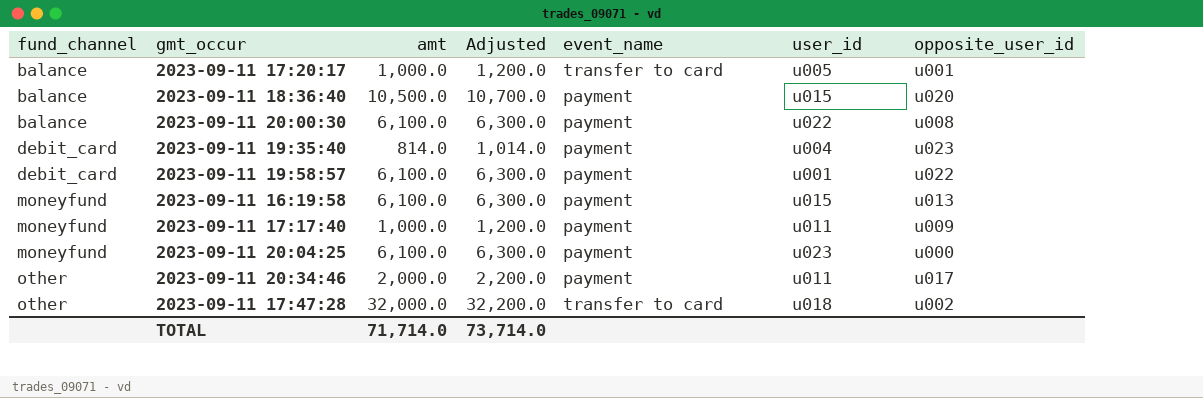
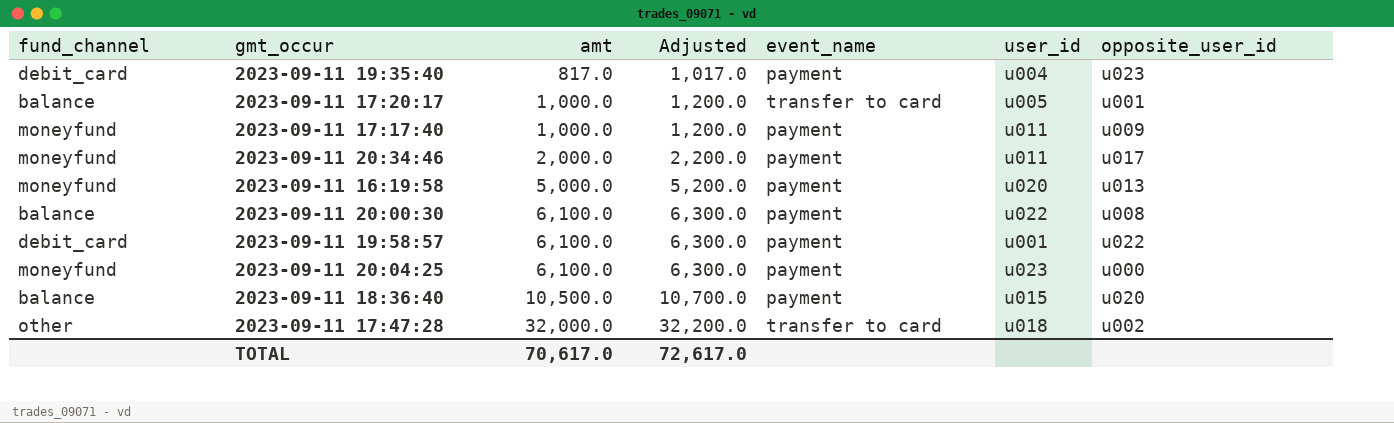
row order: fund_channel ascending -> amt ascending
2023-09-11 19:35:40 | amt: 814.0 -> 817.0
2023-09-11 19:35:40 | Adjusted: 1,014.0 -> 1,017.0
2023-09-11 20:34:46 | fund_channel: other -> moneyfund
2023-09-11 16:19:58 | amt: 6,100.0 -> 5,000.0
2023-09-11 16:19:58 | Adjusted: 6,300.0 -> 5,200.0
2023-09-11 16:19:58 | user_id: u015 -> u020
TOTAL | amt: 71,714.0 -> 70,617.0
TOTAL | Adjusted: 73,714.0 -> 72,617.0

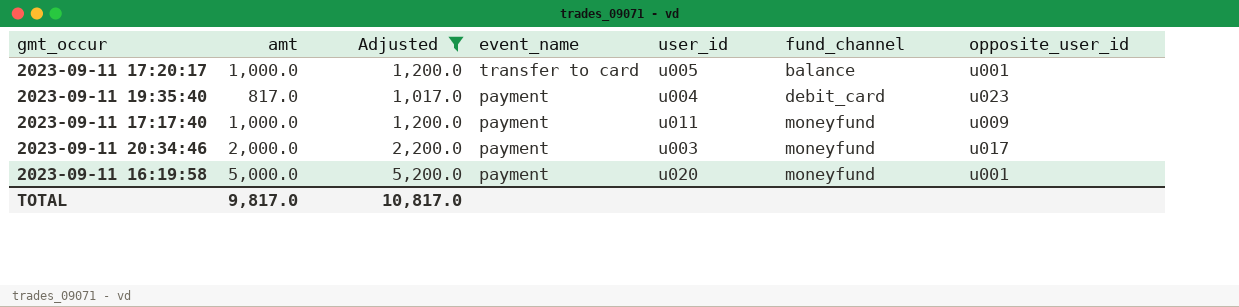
filter: none -> Adjusted <= 5,200.0
row order: amt ascending -> event_name descending
column fund_channel | position: 1 -> 6
2023-09-11 20:34:46 | user_id: u011 -> u003
2023-09-11 16:19:58 | opposite_user_id: u013 -> u001
TOTAL | amt: 70,617.0 -> 9,817.0
TOTAL | Adjusted: 72,617.0 -> 10,817.0

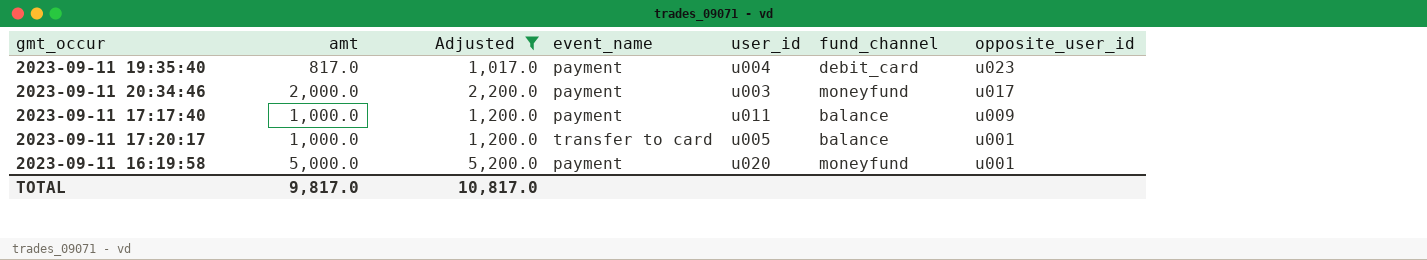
row order: event_name descending -> opposite_user_id descending
2023-09-11 17:17:40 | fund_channel: moneyfund -> balance

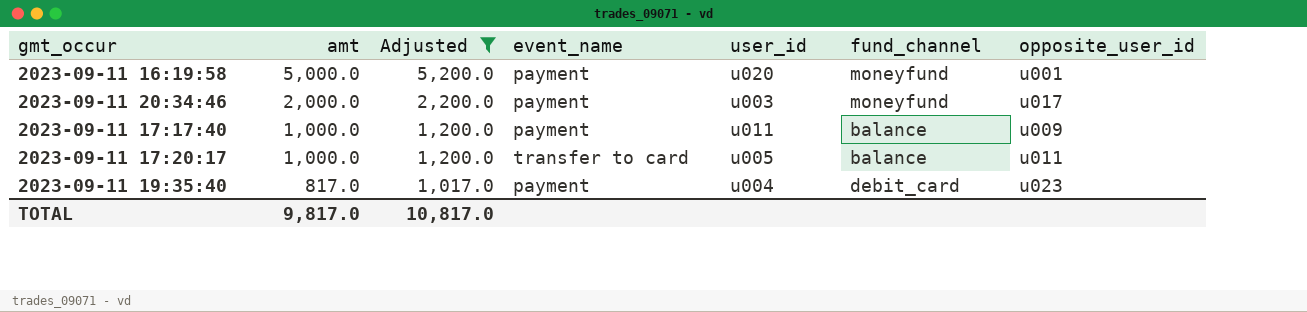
row order: opposite_user_id descending -> amt descending
2023-09-11 17:20:17 | opposite_user_id: u001 -> u011

